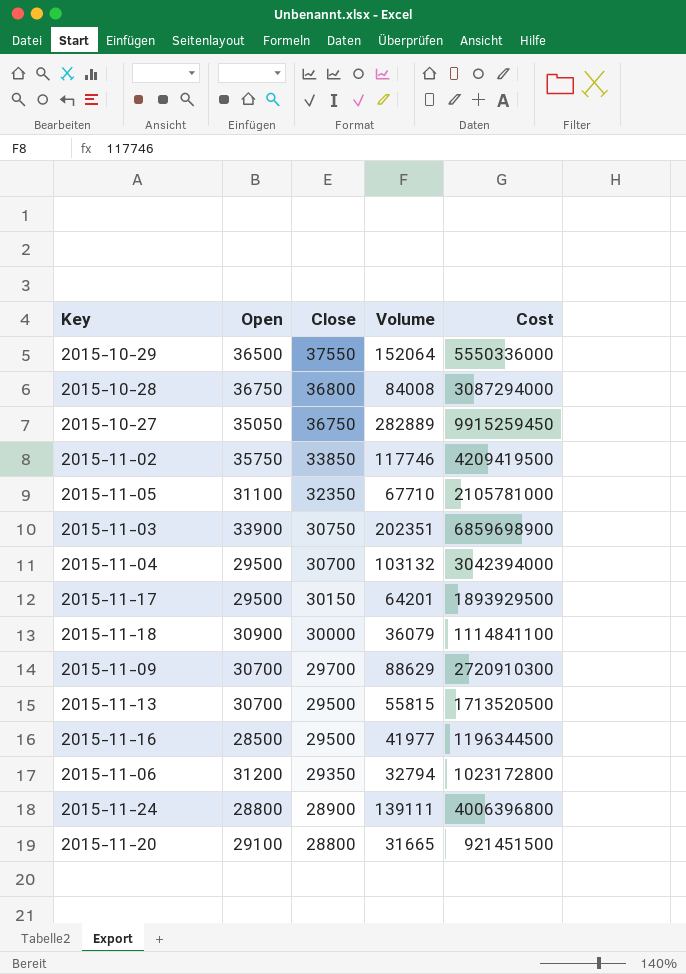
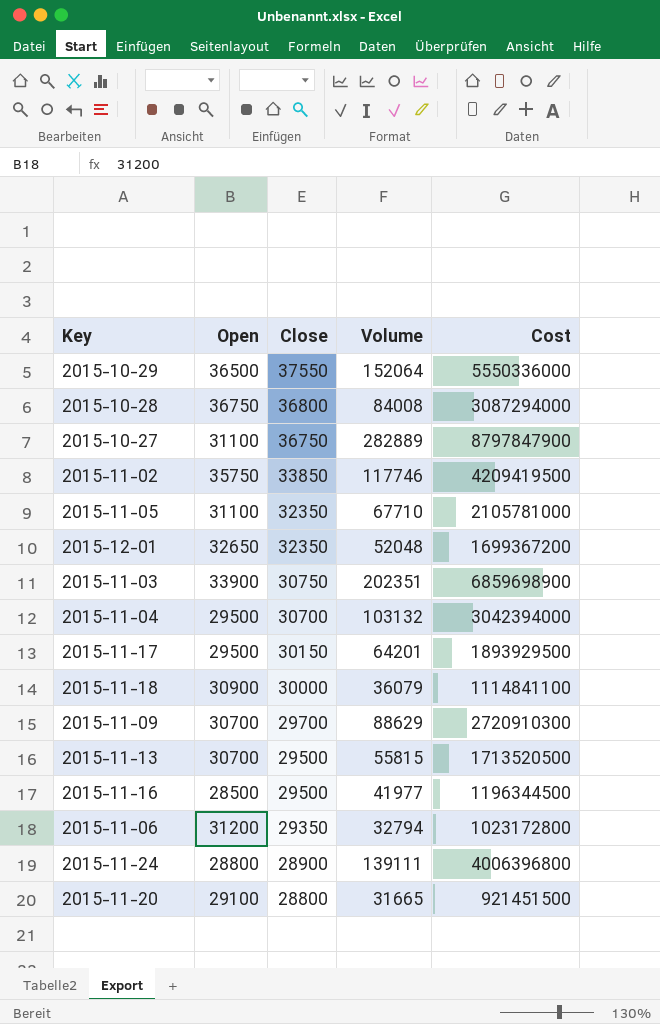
2015-10-27 | Open: 35050 -> 31100
2015-10-27 | Cost: 9915259450 -> 8797847900
row 2015-12-01: none -> 32650 | 32350 | 52048 | 1699367200

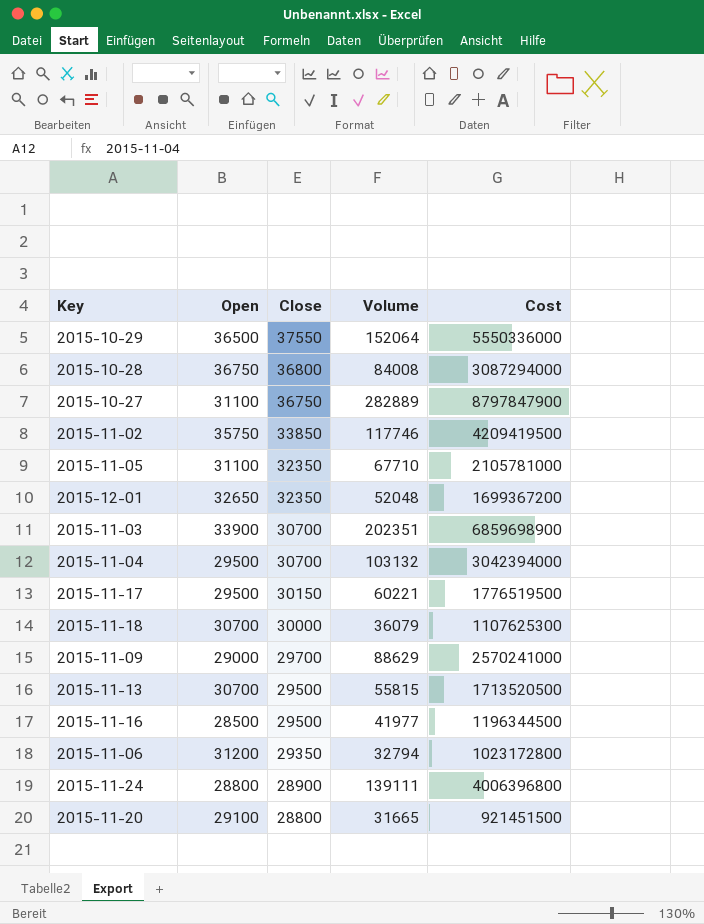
2015-11-03 | Close: 30750 -> 30700
2015-11-17 | Volume: 64201 -> 60221
2015-11-17 | Cost: 1893929500 -> 1776519500
2015-11-18 | Open: 30900 -> 30700
2015-11-18 | Cost: 1114841100 -> 1107625300
2015-11-09 | Open: 30700 -> 29000
2015-11-09 | Cost: 2720910300 -> 2570241000

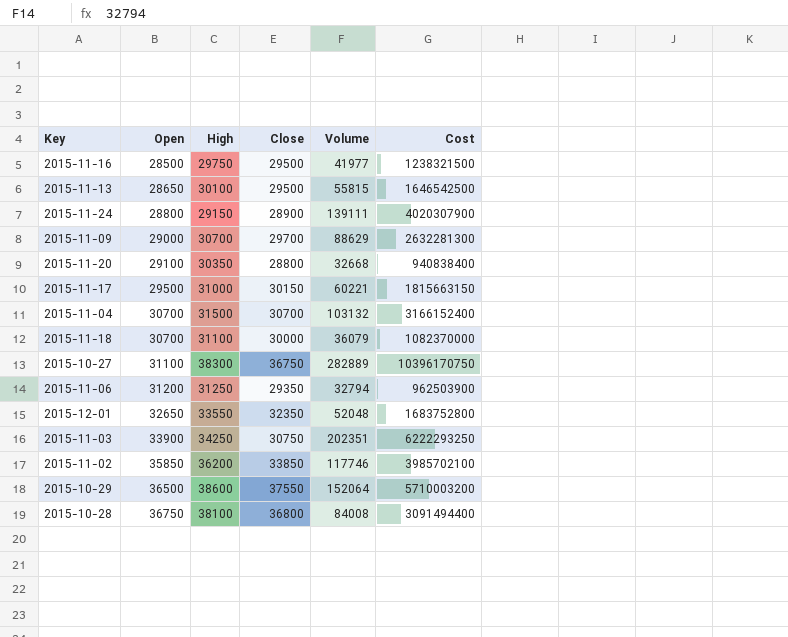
row order: Close descending -> Open ascending
column High | position: none -> 3
column Cost | formula: [Open] * [Volume] -> [Close] * [Volume]
row 2015-11-05: 31100 | 32350 | 67710 | 2105781000 -> none
2015-11-13 | Open: 30700 -> 28650
2015-11-20 | Volume: 31665 -> 32668
2015-11-04 | Open: 29500 -> 30700
2015-11-03 | Close: 30700 -> 30750
2015-11-02 | Open: 35750 -> 35850

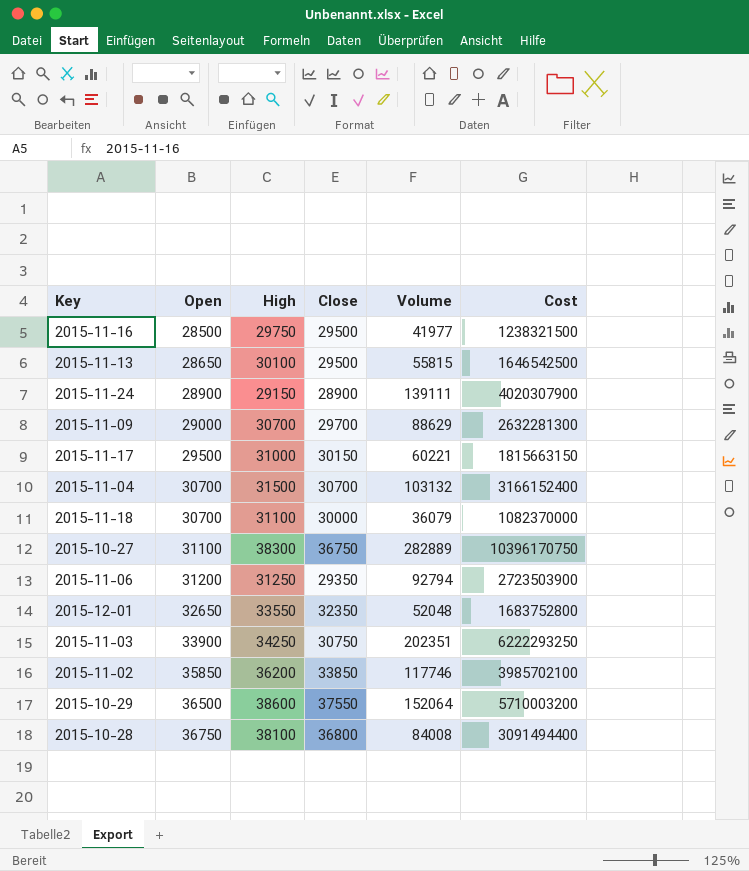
row 2015-11-20: 29100 | 30350 | 28800 | 32668 | 940838400 -> none
2015-11-24 | Open: 28800 -> 28900
2015-11-06 | Volume: 32794 -> 92794
2015-11-06 | Cost: 962503900 -> 2723503900

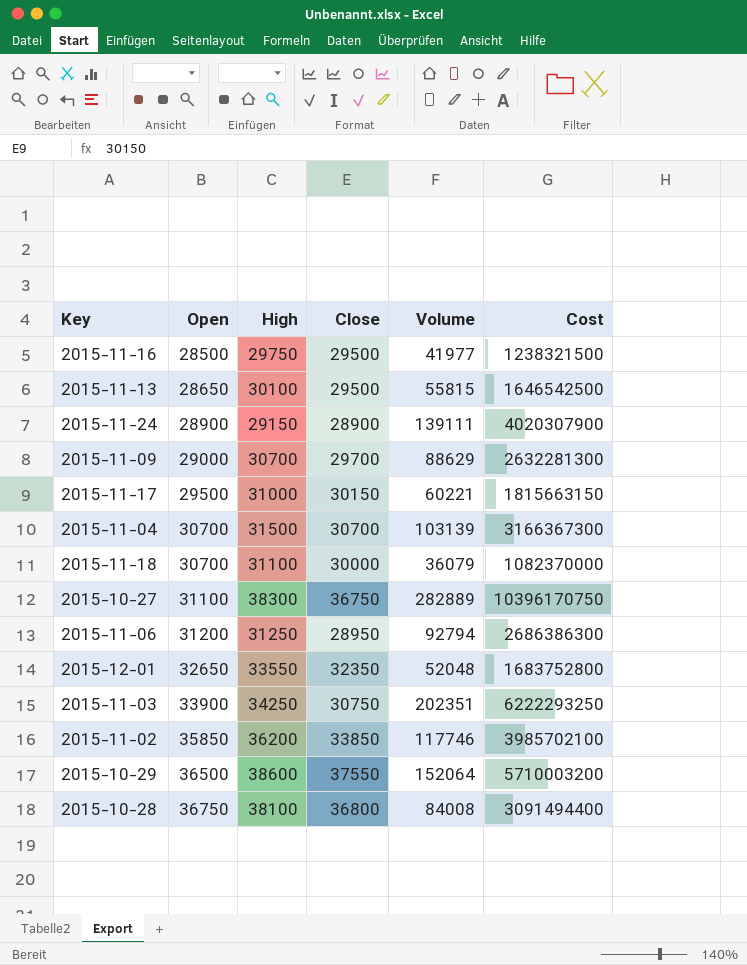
2015-11-04 | Volume: 103132 -> 103139
2015-11-04 | Cost: 3166152400 -> 3166367300
2015-11-06 | Close: 29350 -> 28950
2015-11-06 | Cost: 2723503900 -> 2686386300

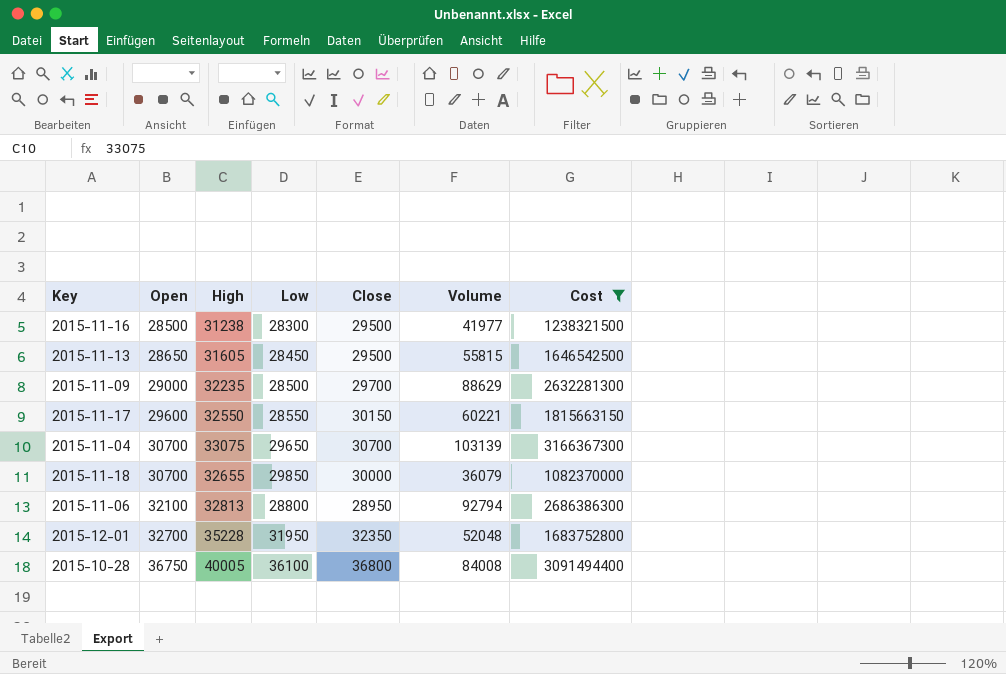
filter: none -> Cost <= 3166367300
column Low | position: none -> 4
2015-11-16 | High: 29750 -> 31238
2015-11-13 | High: 30100 -> 31605
2015-11-09 | High: 30700 -> 32235
2015-11-17 | Open: 29500 -> 29600
2015-11-17 | High: 31000 -> 32550
2015-11-04 | High: 31500 -> 33075
2015-11-18 | High: 31100 -> 32655
2015-11-06 | Open: 31200 -> 32100
2015-11-06 | High: 31250 -> 32813
2015-12-01 | Open: 32650 -> 32700
2015-12-01 | High: 33550 -> 35228
2015-10-28 | High: 38100 -> 40005

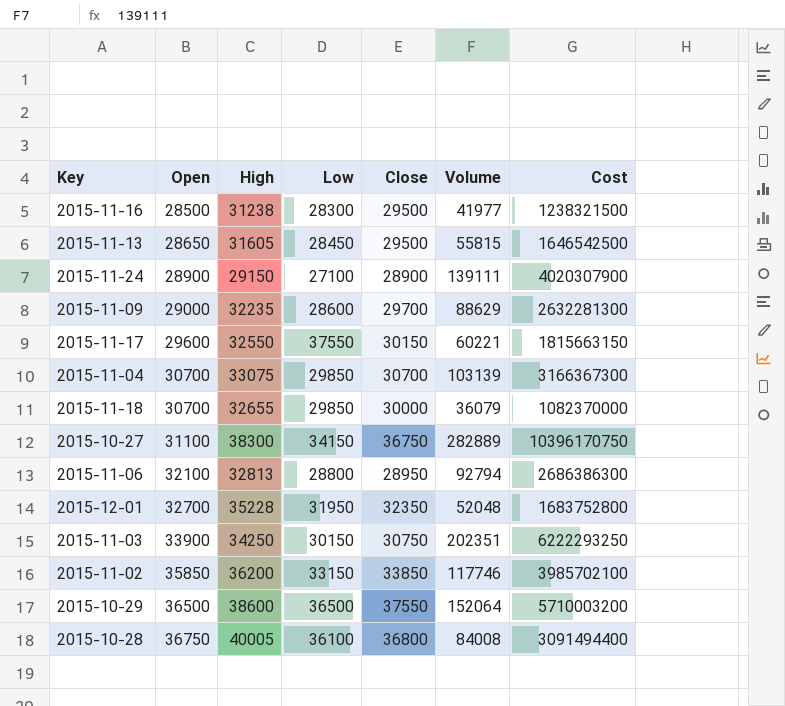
filter: Cost <= 3166367300 -> none
2015-11-09 | Low: 28500 -> 28600
2015-11-17 | Low: 28550 -> 37550
2015-11-04 | Low: 29650 -> 29850

